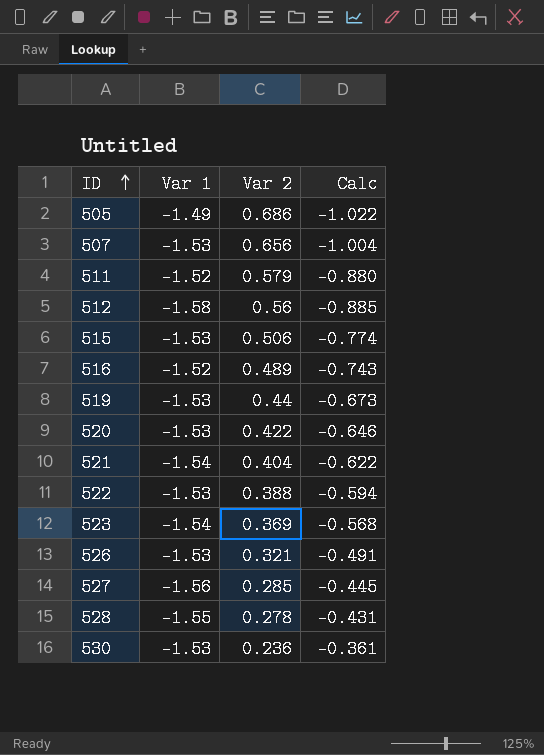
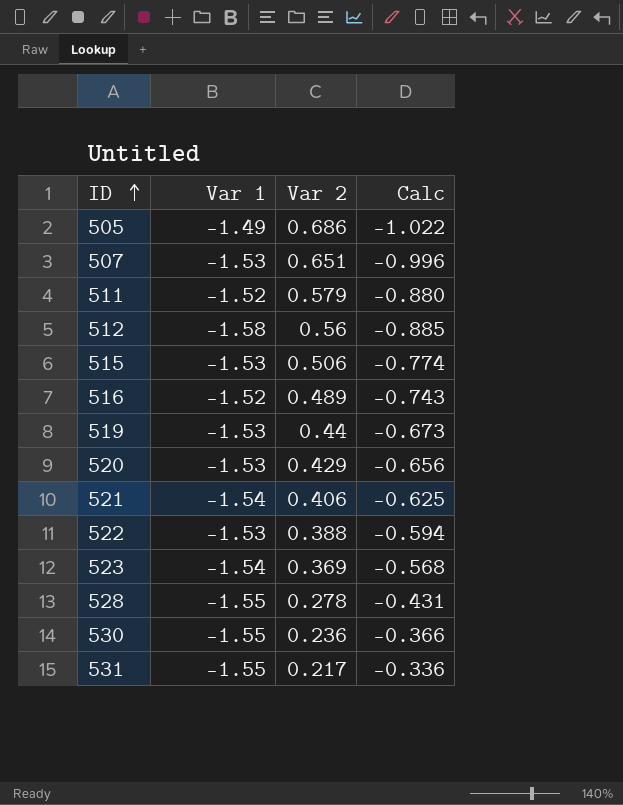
row 526: -1.53 | 0.321 | -0.491 -> none
row 527: -1.56 | 0.285 | -0.445 -> none
507 | Var 2: 0.656 -> 0.651
507 | Calc: -1.004 -> -0.996
520 | Var 2: 0.422 -> 0.429
520 | Calc: -0.646 -> -0.656
521 | Var 2: 0.404 -> 0.406
521 | Calc: -0.622 -> -0.625
530 | Var 1: -1.53 -> -1.55
530 | Calc: -0.361 -> -0.366
row 531: none -> -1.55 | 0.217 | -0.336

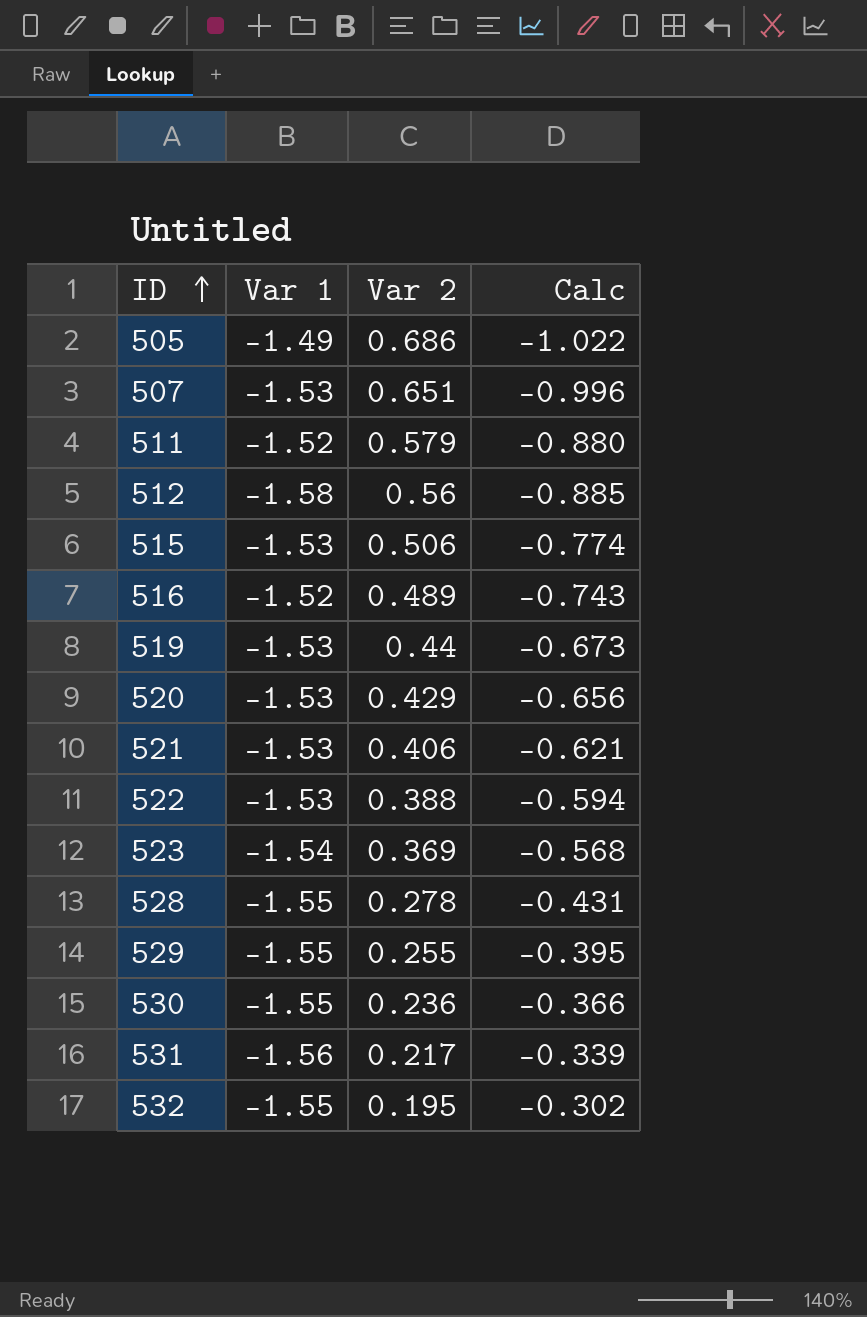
521 | Var 1: -1.54 -> -1.53
521 | Calc: -0.625 -> -0.621
row 529: none -> -1.55 | 0.255 | -0.395
531 | Var 1: -1.55 -> -1.56
531 | Calc: -0.336 -> -0.339
row 532: none -> -1.55 | 0.195 | -0.302

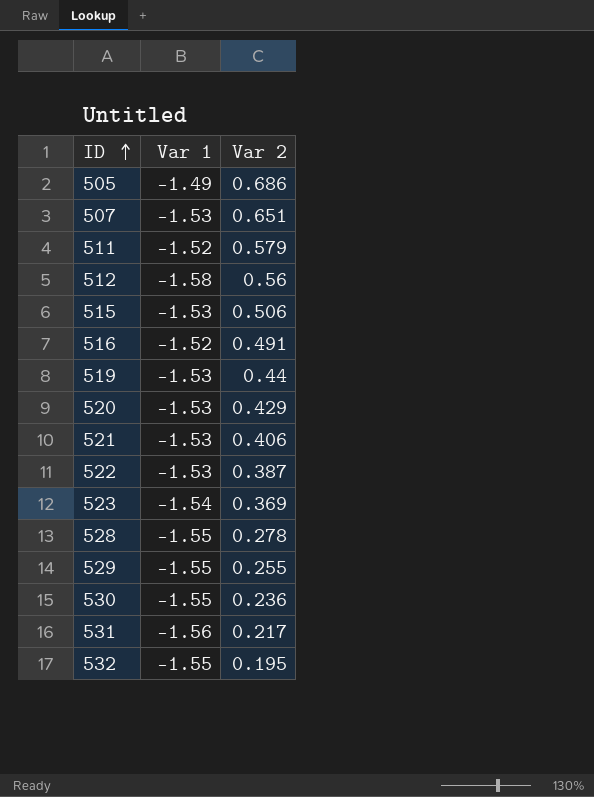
column Calc | formula: [Var 1] * [Var 2] -> none
516 | Var 2: 0.489 -> 0.491
522 | Var 2: 0.388 -> 0.387

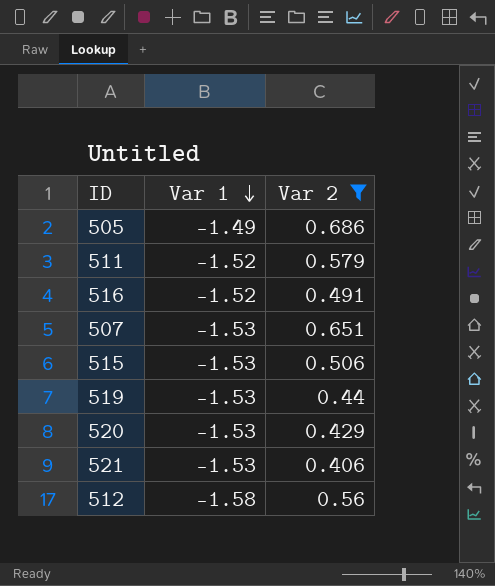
filter: none -> Var 2 >= 0.406
row order: ID ascending -> Var 1 descending

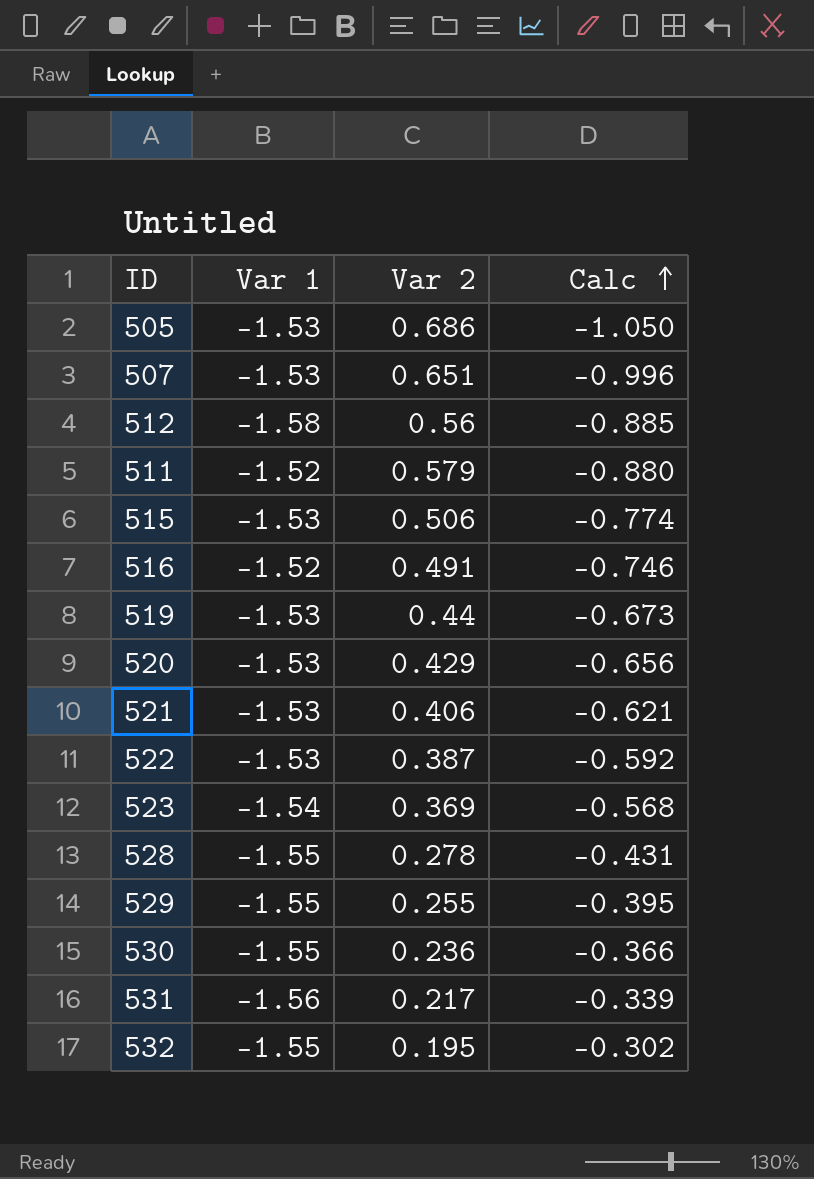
filter: Var 2 >= 0.406 -> none
row order: Var 1 descending -> Calc ascending
column Calc | formula: none -> [Var 1] * [Var 2]
505 | Var 1: -1.49 -> -1.53

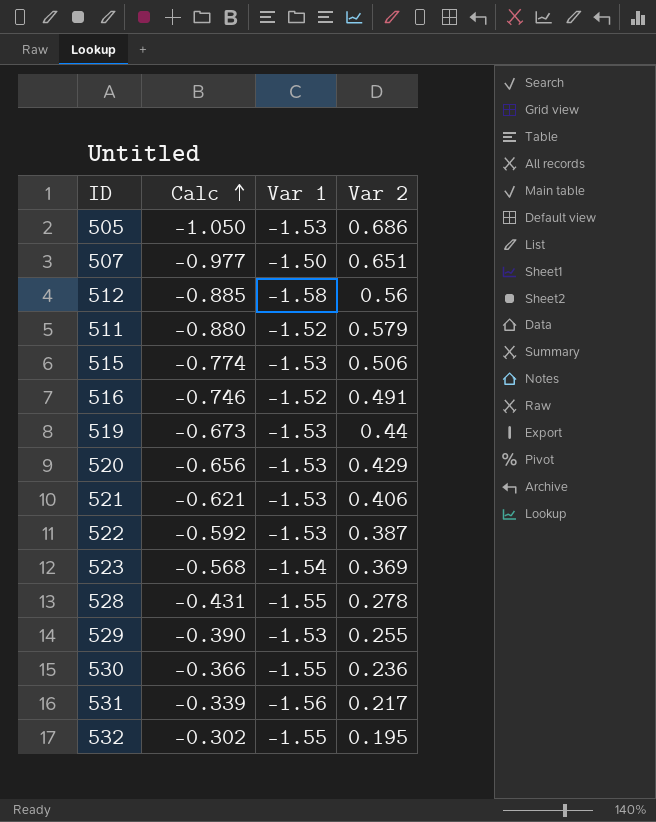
column Calc | position: 4 -> 2
507 | Calc: -0.996 -> -0.977
507 | Var 1: -1.53 -> -1.50
529 | Calc: -0.395 -> -0.390
529 | Var 1: -1.55 -> -1.53

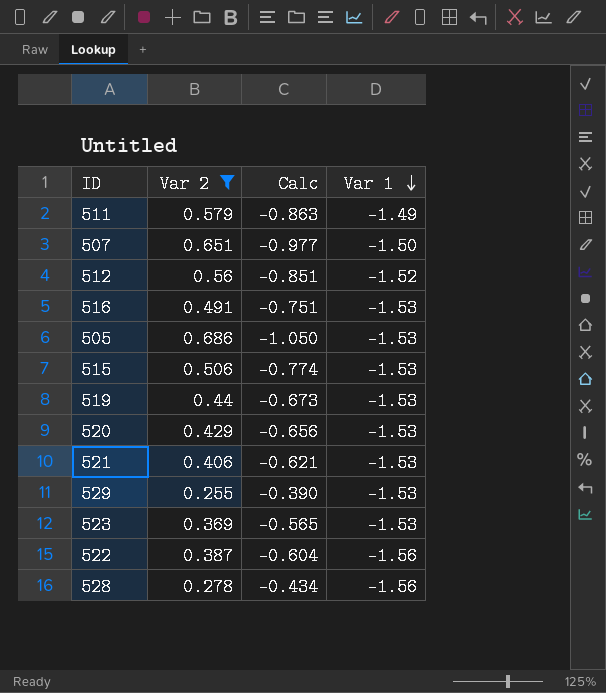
filter: none -> Var 2 >= 0.255
row order: Calc ascending -> Var 1 descending
column Var 2 | position: 4 -> 2
511 | Calc: -0.880 -> -0.863
511 | Var 1: -1.52 -> -1.49
512 | Calc: -0.885 -> -0.851
512 | Var 1: -1.58 -> -1.52
516 | Calc: -0.746 -> -0.751
516 | Var 1: -1.52 -> -1.53
523 | Calc: -0.568 -> -0.565
523 | Var 1: -1.54 -> -1.53
522 | Calc: -0.592 -> -0.604
522 | Var 1: -1.53 -> -1.56
528 | Calc: -0.431 -> -0.434
528 | Var 1: -1.55 -> -1.56

